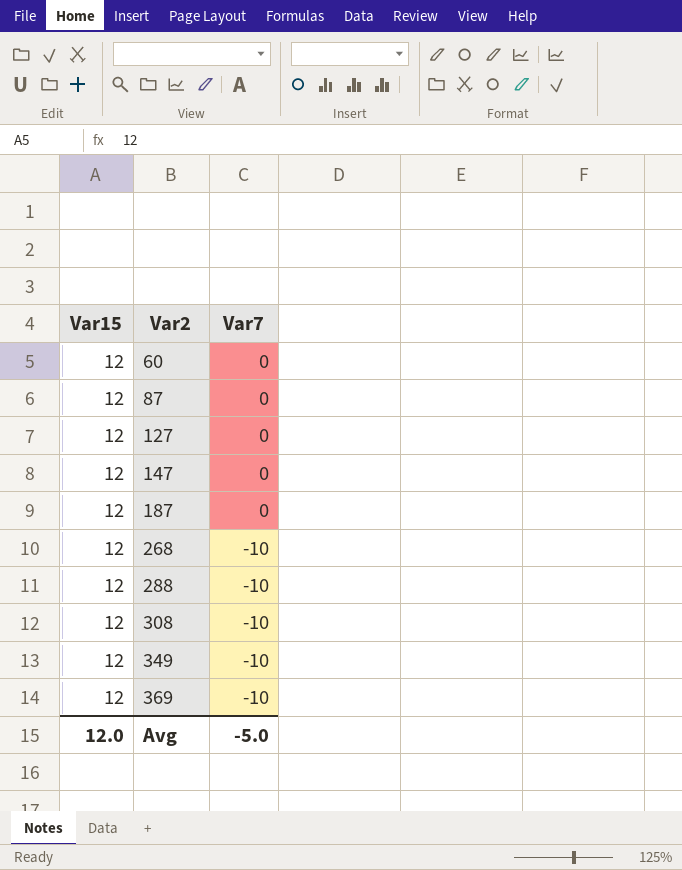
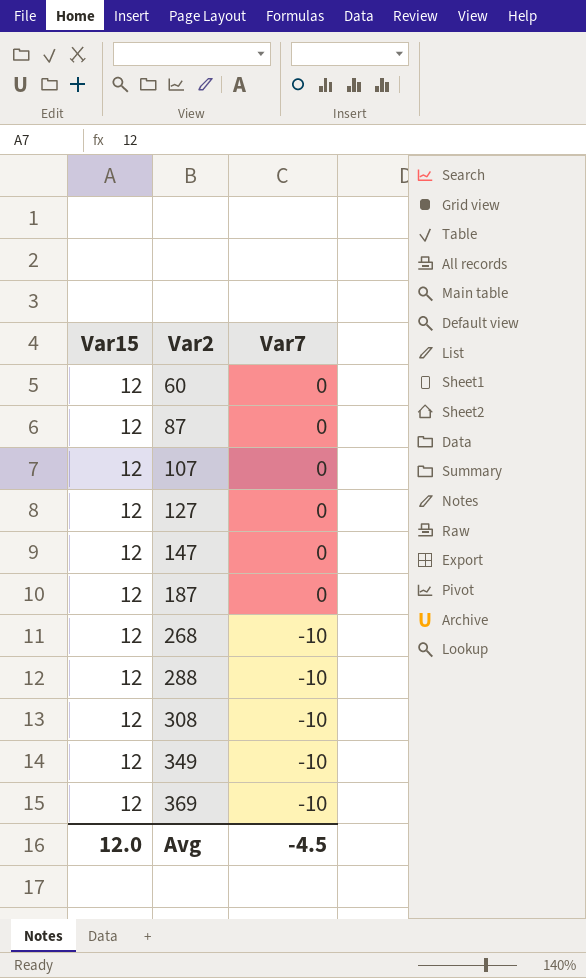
row 107: none -> 12 | 0
Avg | Var7: -5.0 -> -4.5

